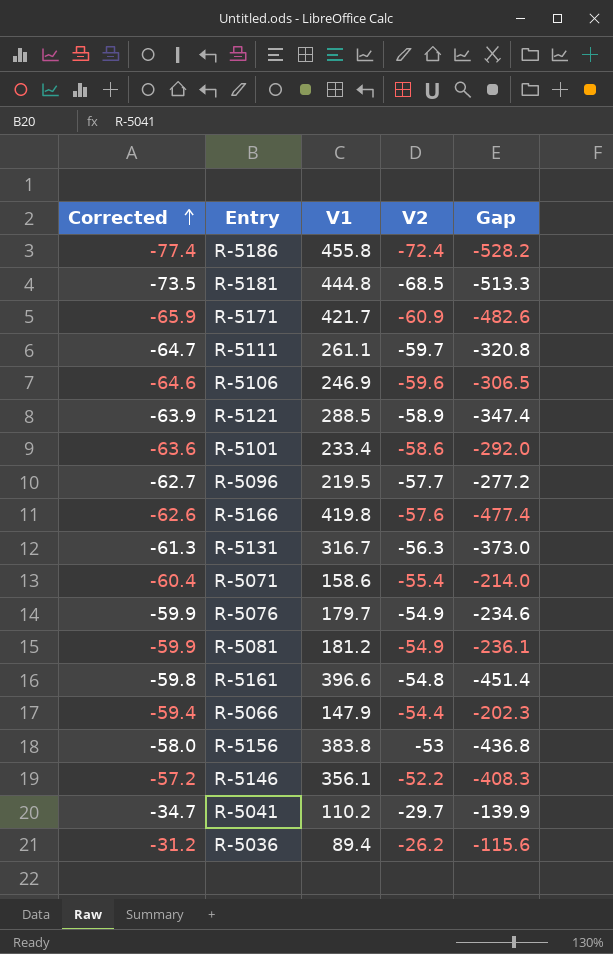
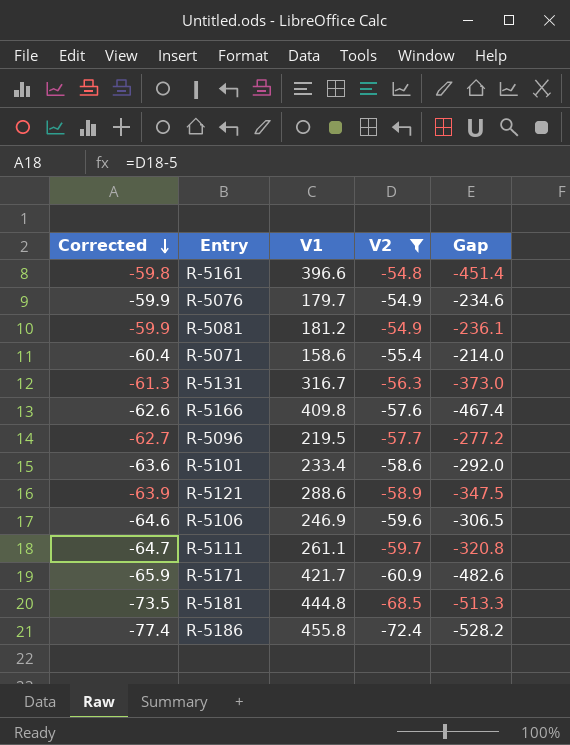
filter: none -> V2 <= -54.8
row order: Corrected ascending -> Corrected descending
R-5166 | V1: 419.8 -> 409.8
R-5166 | Gap: -477.4 -> -467.4
R-5121 | V1: 288.5 -> 288.6
R-5121 | Gap: -347.4 -> -347.5

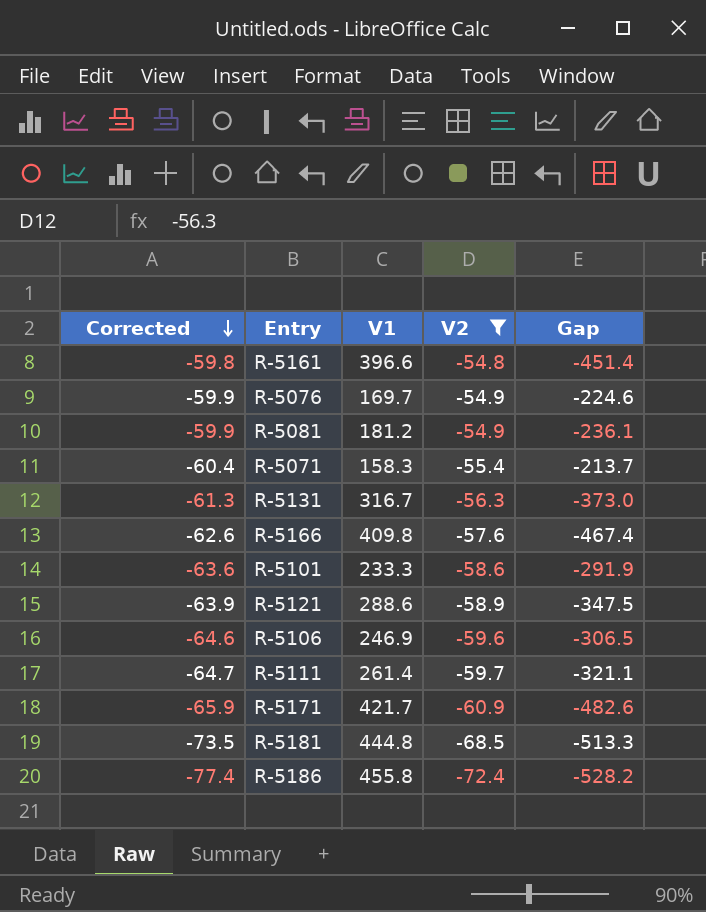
row R-5096: -62.7 | 219.5 | -57.7 | -277.2 -> none
R-5076 | V1: 179.7 -> 169.7
R-5076 | Gap: -234.6 -> -224.6
R-5071 | V1: 158.6 -> 158.3
R-5071 | Gap: -214.0 -> -213.7
R-5101 | V1: 233.4 -> 233.3
R-5101 | Gap: -292.0 -> -291.9
R-5111 | V1: 261.1 -> 261.4
R-5111 | Gap: -320.8 -> -321.1

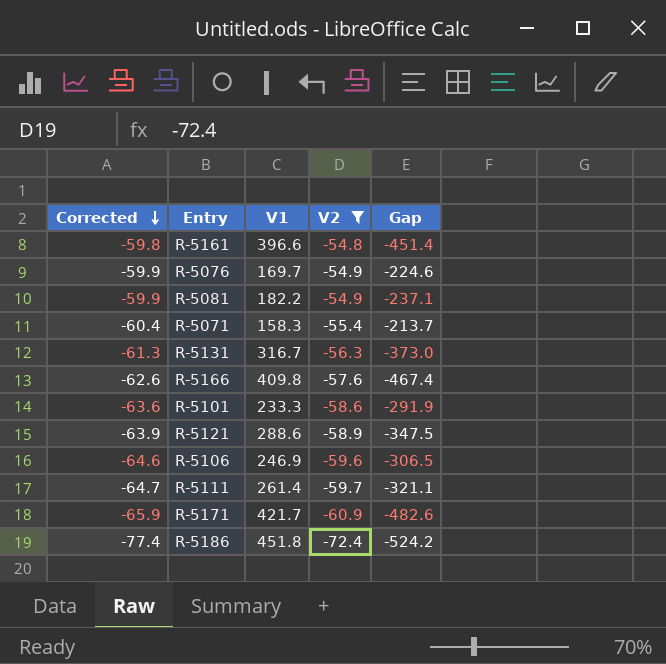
row R-5181: -73.5 | 444.8 | -68.5 | -513.3 -> none
R-5081 | V1: 181.2 -> 182.2
R-5081 | Gap: -236.1 -> -237.1
R-5186 | V1: 455.8 -> 451.8
R-5186 | Gap: -528.2 -> -524.2

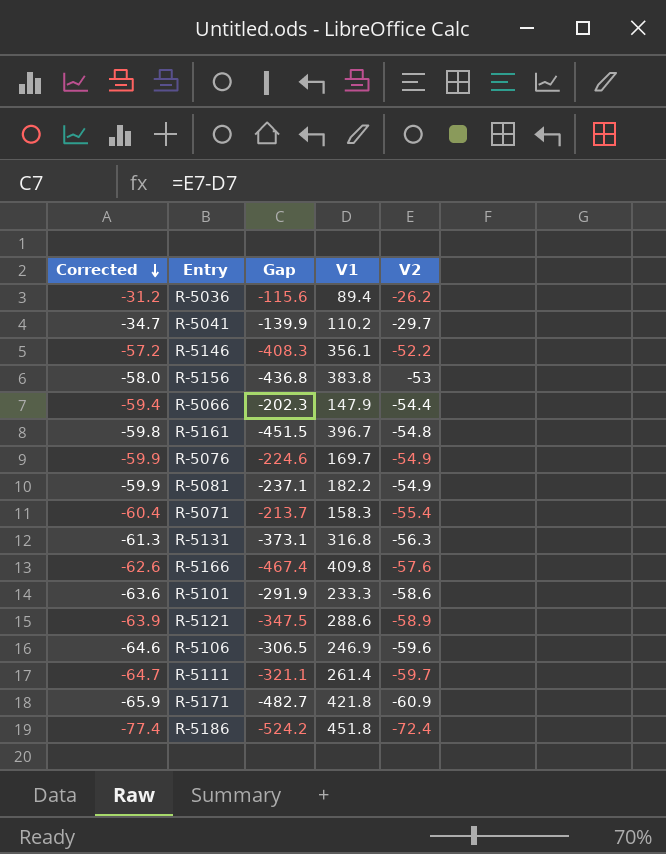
filter: V2 <= -54.8 -> none
column Gap | position: 5 -> 3
R-5161 | Gap: -451.4 -> -451.5
R-5161 | V1: 396.6 -> 396.7
R-5131 | Gap: -373.0 -> -373.1
R-5131 | V1: 316.7 -> 316.8
R-5171 | Gap: -482.6 -> -482.7
R-5171 | V1: 421.7 -> 421.8

